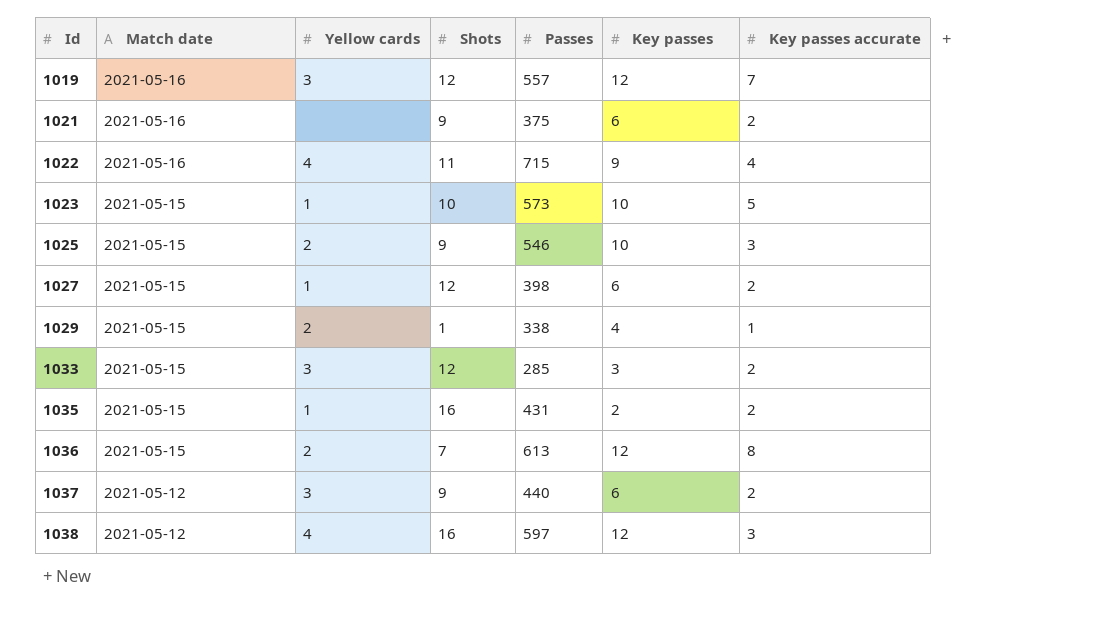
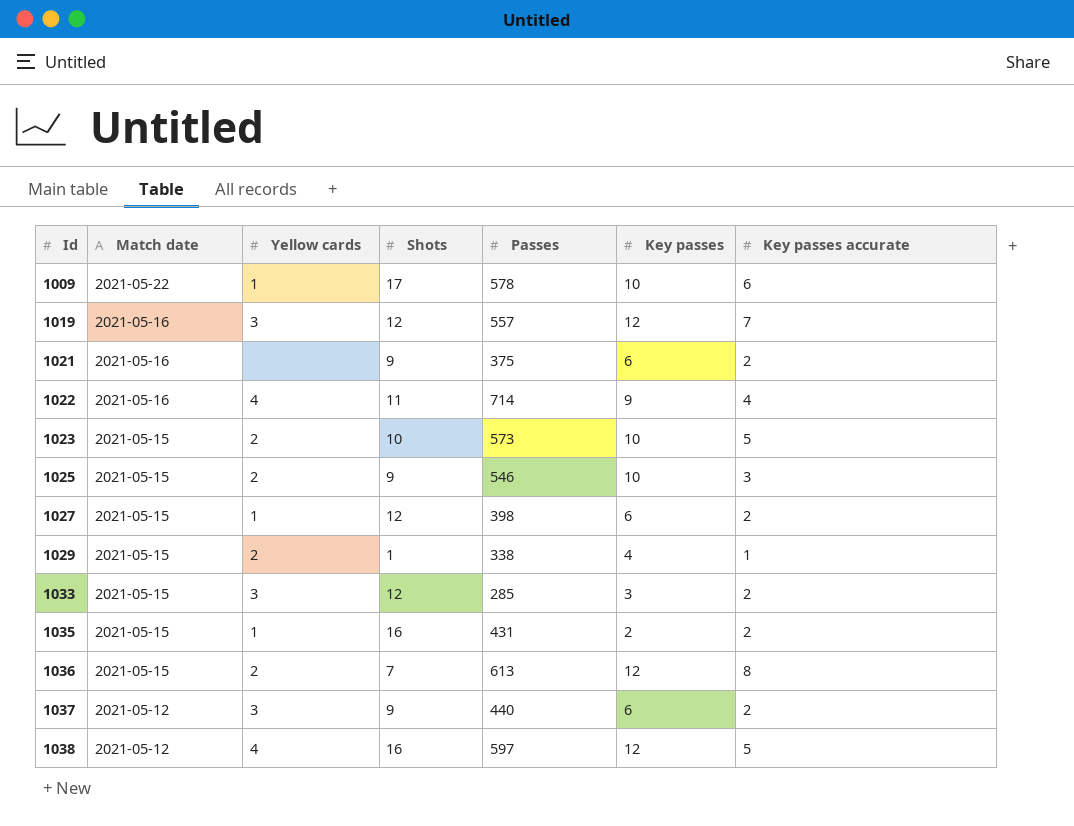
row 1009: none -> 2021-05-22 | 1 | 17 | 578 | 10 | 6
1022 | Passes: 715 -> 714
1023 | Yellow cards: 1 -> 2
1038 | Key passes accurate: 3 -> 5

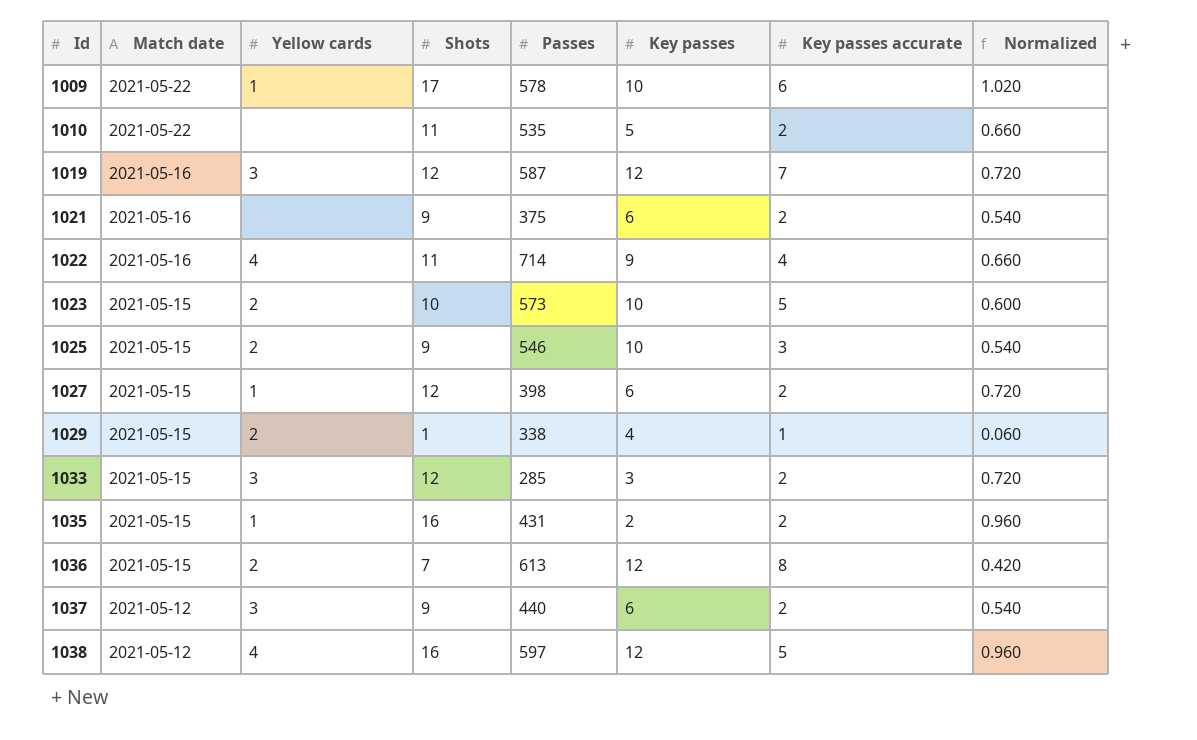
column Normalized | formula: none -> [Shots] * 0.06
row 1010: none -> 2021-05-22 | none | 11 | 535 | 5 | 2 | 0.660
1019 | Passes: 557 -> 587

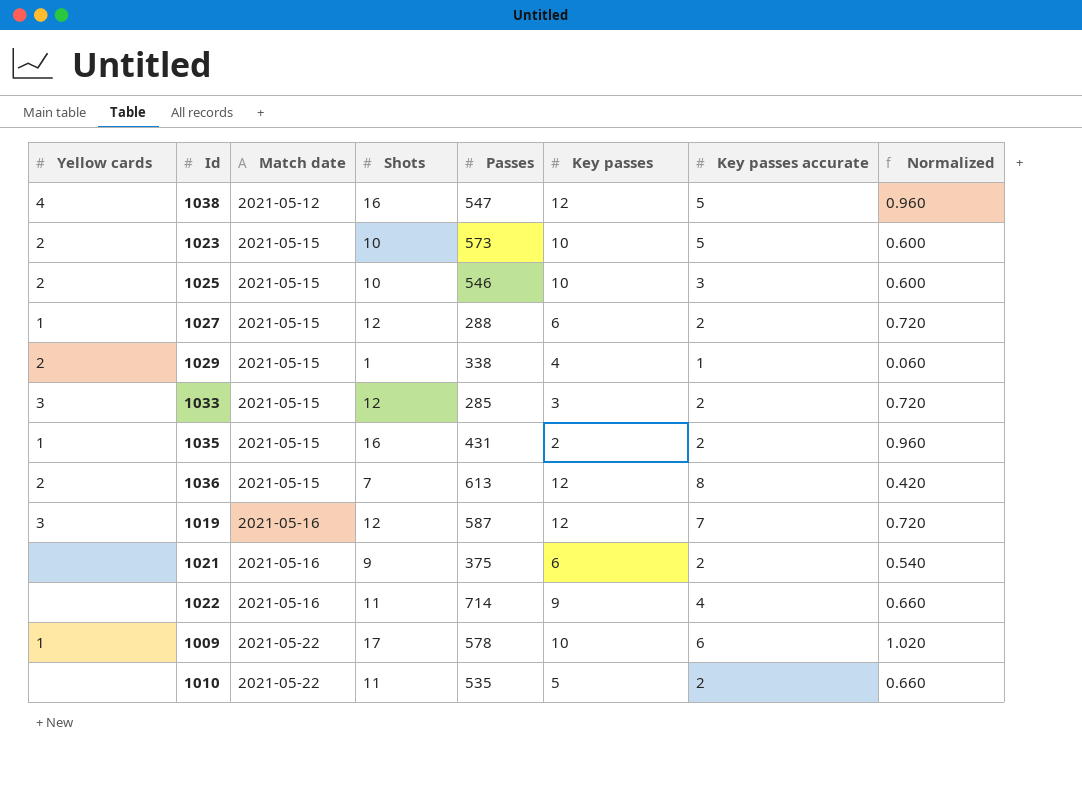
row order: Id ascending -> Match date ascending
column Yellow cards | position: 3 -> 1
row 1037: 2021-05-12 | 3 | 9 | 440 | 6 | 2 | 0.540 -> none
1038 | Passes: 597 -> 547
1025 | Shots: 9 -> 10
1025 | Normalized: 0.540 -> 0.600
1027 | Passes: 398 -> 288
1022 | Yellow cards: 4 -> none

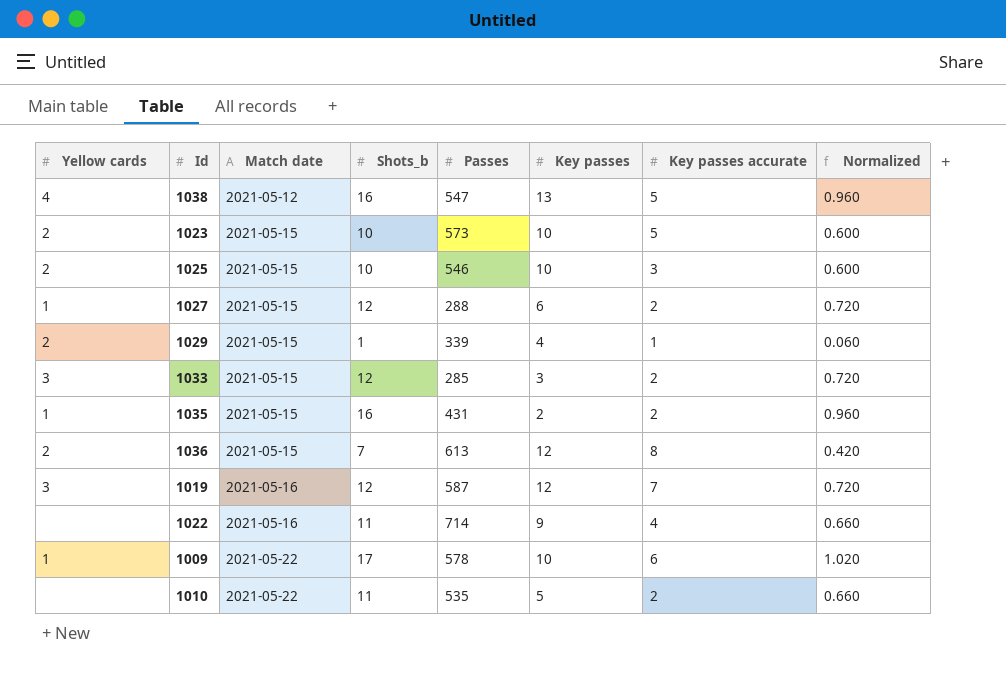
column name: Shots -> Shots_b
row 1021: none | 2021-05-16 | 9 | 375 | 6 | 2 | 0.540 -> none
1038 | Key passes: 12 -> 13
1029 | Passes: 338 -> 339

